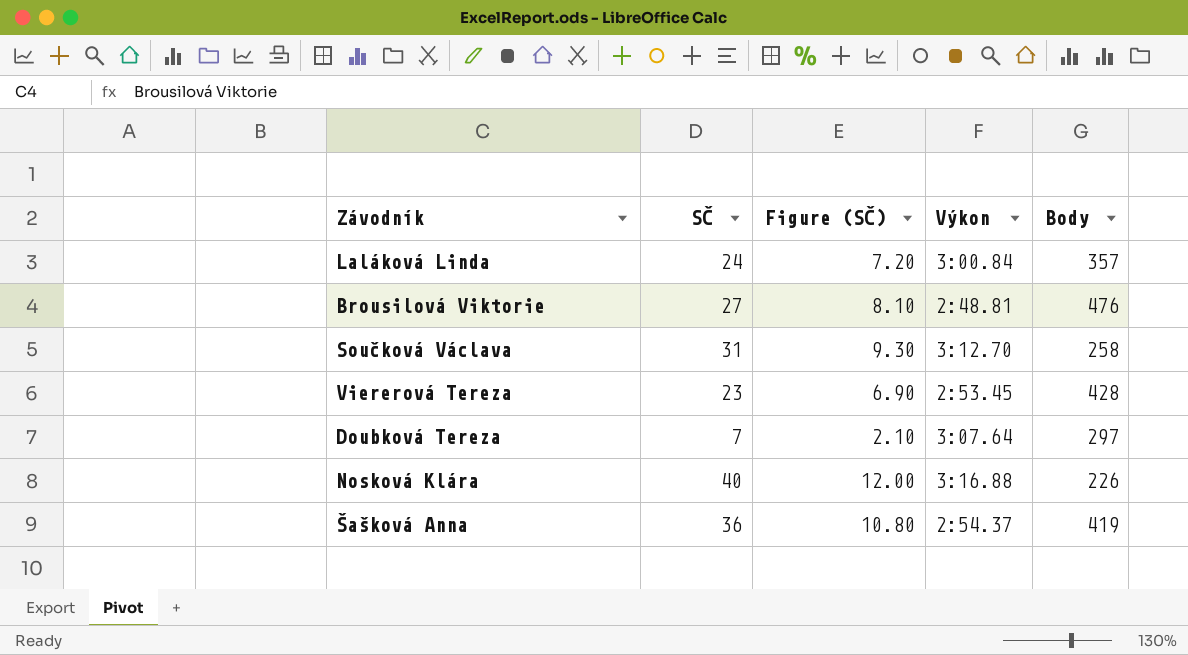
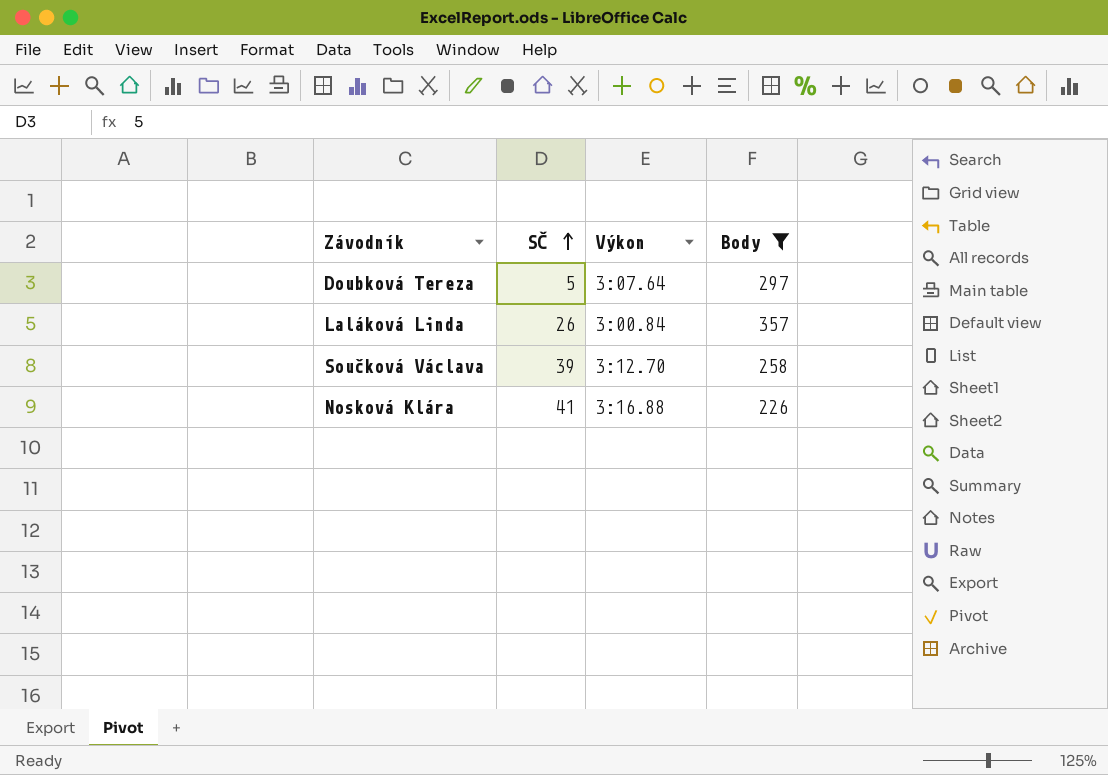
filter: none -> Body <= 357
row order: none -> SČ ascending
column Figure (SČ) | formula: [SČ] * 0.3 -> none
Doubková Tereza | SČ: 7 -> 5
Laláková Linda | SČ: 24 -> 26
Součková Václava | SČ: 31 -> 39
Nosková Klára | SČ: 40 -> 41

